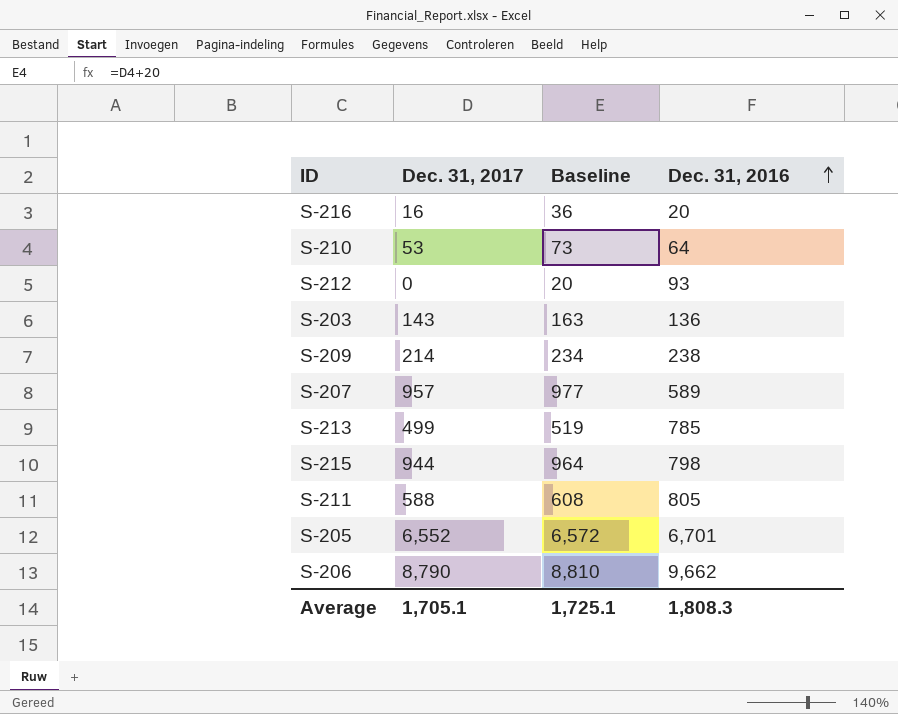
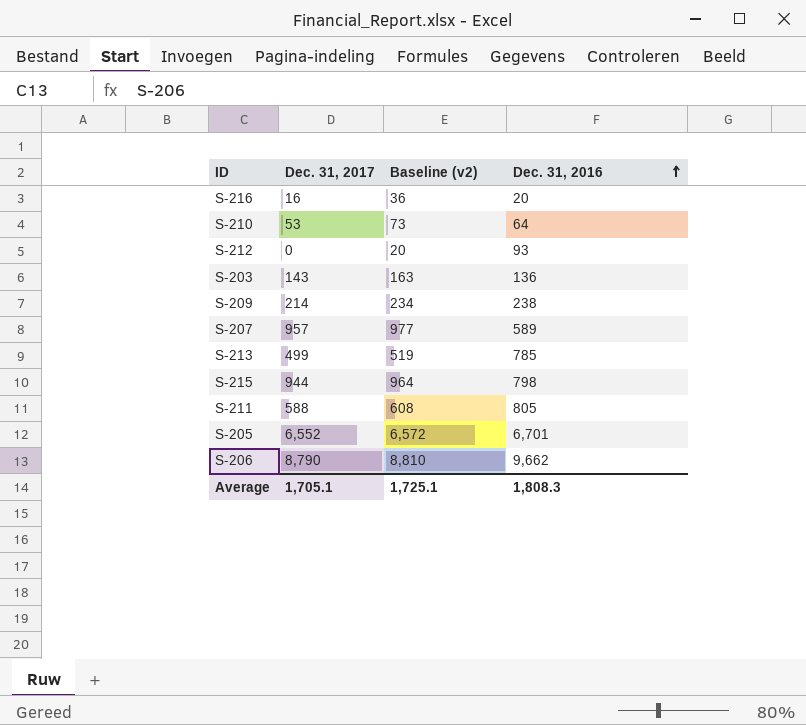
column name: Baseline -> Baseline (v2)

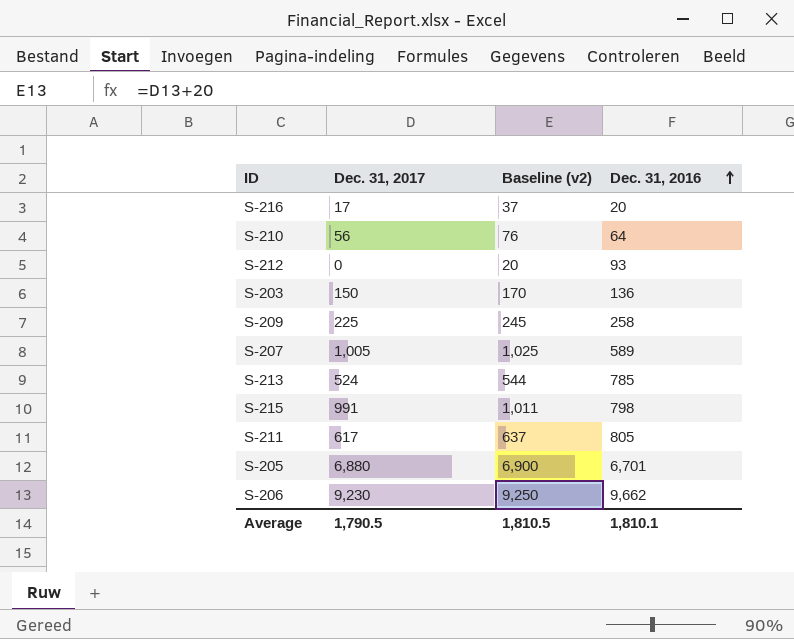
S-216 | Dec. 31, 2017: 16 -> 17
S-216 | Baseline (v2): 36 -> 37
S-210 | Dec. 31, 2017: 53 -> 56
S-210 | Baseline (v2): 73 -> 76
S-203 | Dec. 31, 2017: 143 -> 150
S-203 | Baseline (v2): 163 -> 170
S-209 | Dec. 31, 2017: 214 -> 225
S-209 | Baseline (v2): 234 -> 245
S-209 | Dec. 31, 2016: 238 -> 258
S-207 | Dec. 31, 2017: 957 -> 1,005
S-207 | Baseline (v2): 977 -> 1,025
S-213 | Dec. 31, 2017: 499 -> 524
S-213 | Baseline (v2): 519 -> 544
S-215 | Dec. 31, 2017: 944 -> 991
S-215 | Baseline (v2): 964 -> 1,011
S-211 | Dec. 31, 2017: 588 -> 617
S-211 | Baseline (v2): 608 -> 637
S-205 | Dec. 31, 2017: 6,552 -> 6,880
S-205 | Baseline (v2): 6,572 -> 6,900
S-206 | Dec. 31, 2017: 8,790 -> 9,230
S-206 | Baseline (v2): 8,810 -> 9,250
Average | Dec. 31, 2017: 1,705.1 -> 1,790.5
Average | Baseline (v2): 1,725.1 -> 1,810.5
Average | Dec. 31, 2016: 1,808.3 -> 1,810.1

